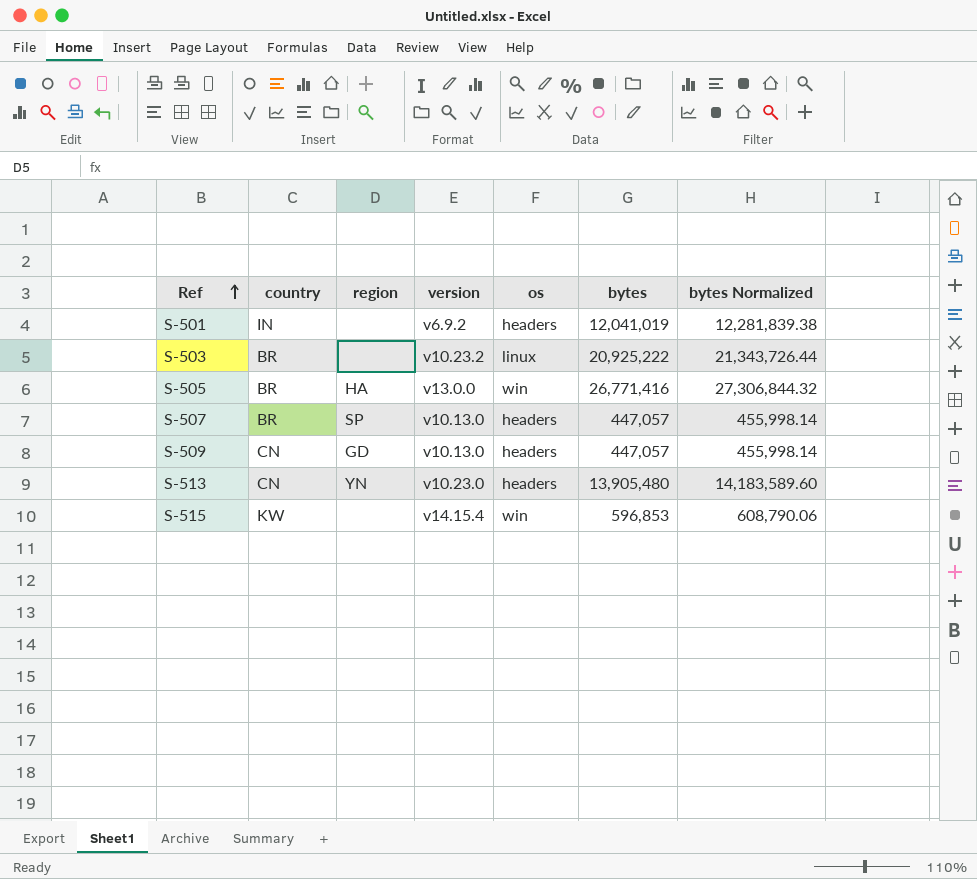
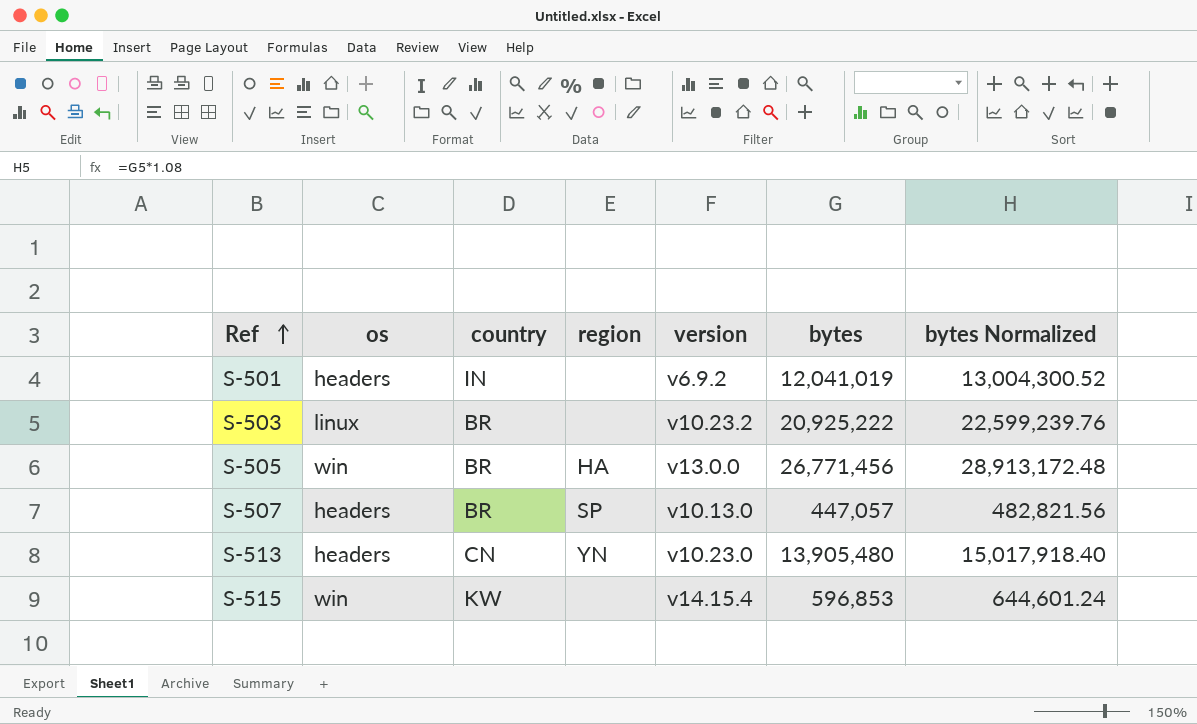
column os | position: 5 -> 2
column bytes Normalized | formula: [bytes] * 1.02 -> [bytes] * 1.08
row S-509: CN | GD | v10.13.0 | headers | 447,057 | 455,998.14 -> none
S-505 | bytes: 26,771,416 -> 26,771,456

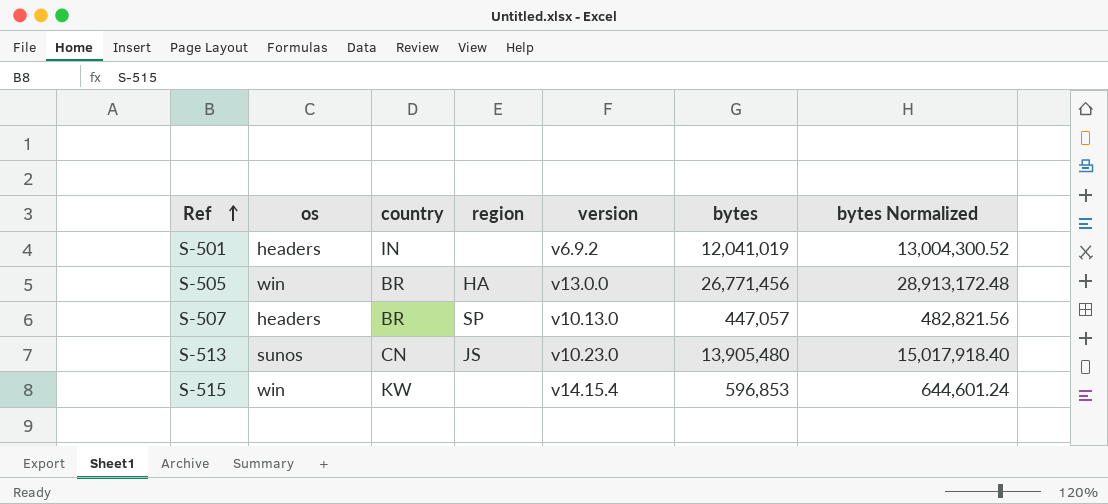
row S-503: linux | BR | none | v10.23.2 | 20,925,222 | 22,599,239.76 -> none
S-513 | os: headers -> sunos
S-513 | region: YN -> JS

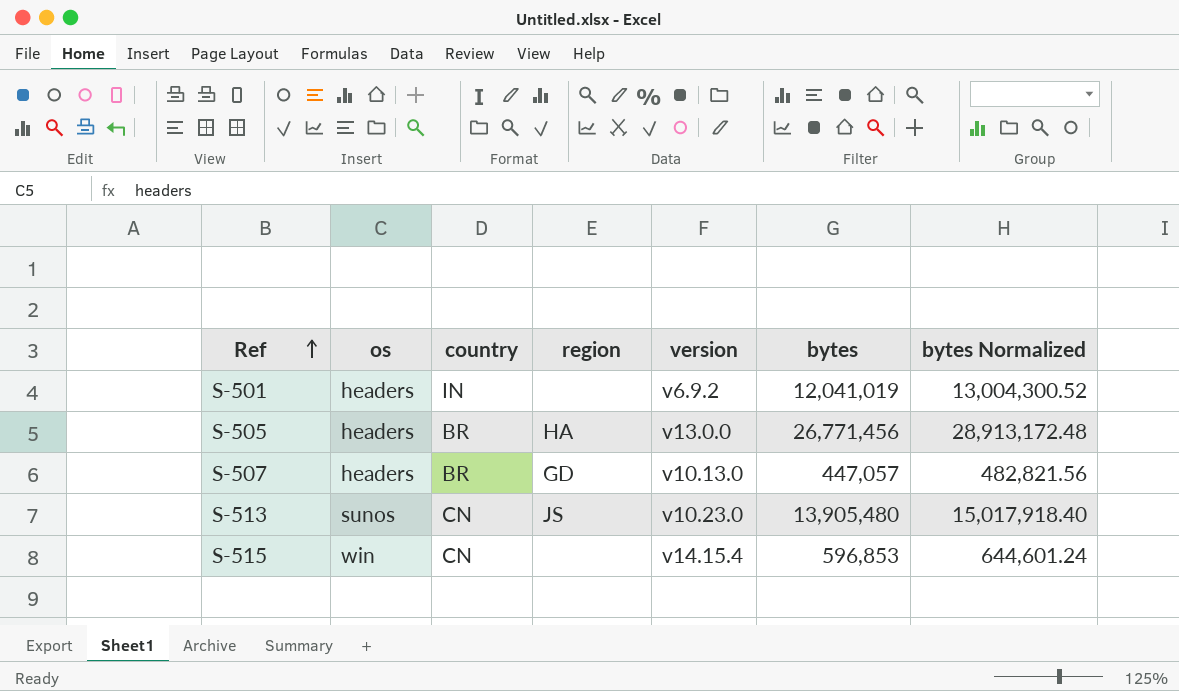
S-505 | os: win -> headers
S-507 | region: SP -> GD
S-515 | country: KW -> CN

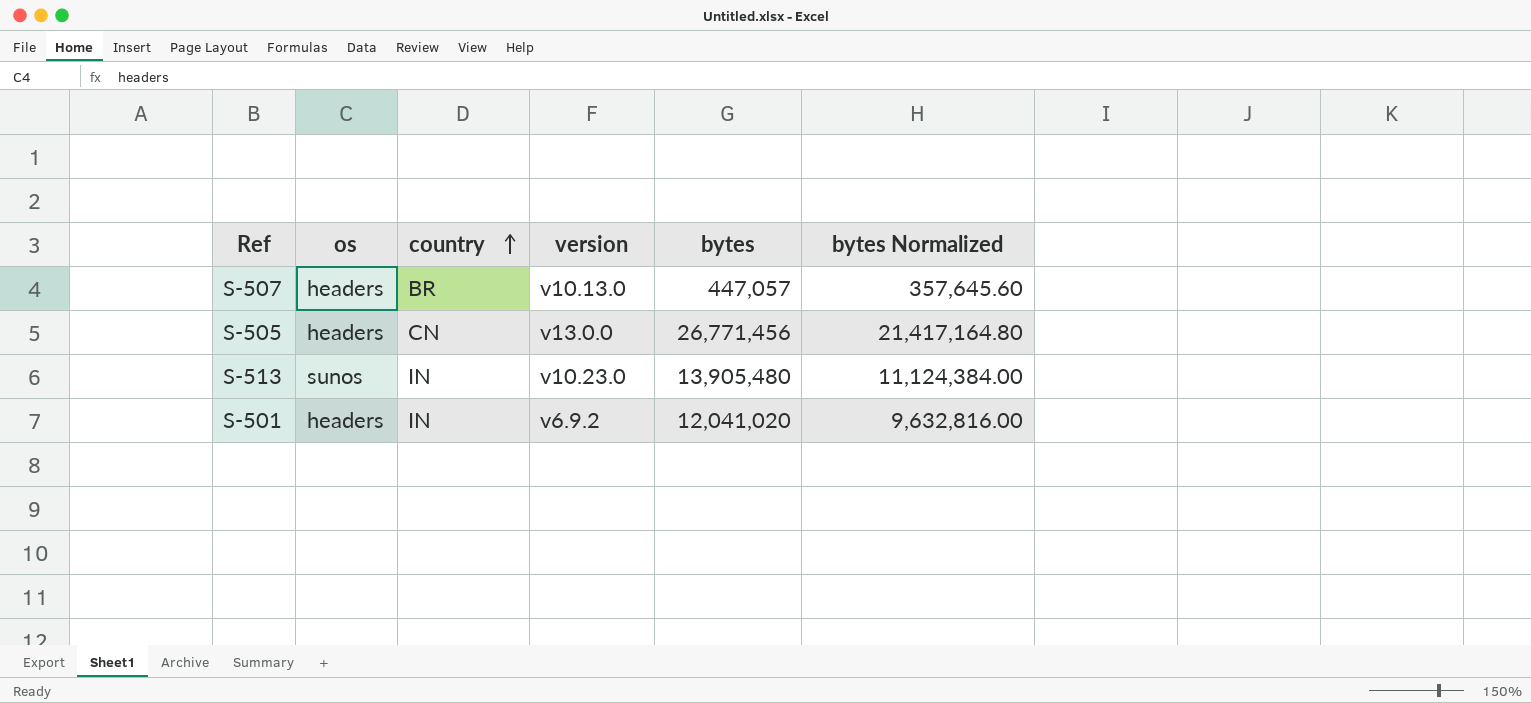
row order: Ref ascending -> country ascending
column region | position: 4 -> none
column bytes Normalized | formula: [bytes] * 1.08 -> [bytes] * 0.8
row S-515: win | CN | none | v14.15.4 | 596,853 | 644,601.24 -> none
S-505 | country: BR -> CN
S-513 | country: CN -> IN
S-501 | bytes: 12,041,019 -> 12,041,020

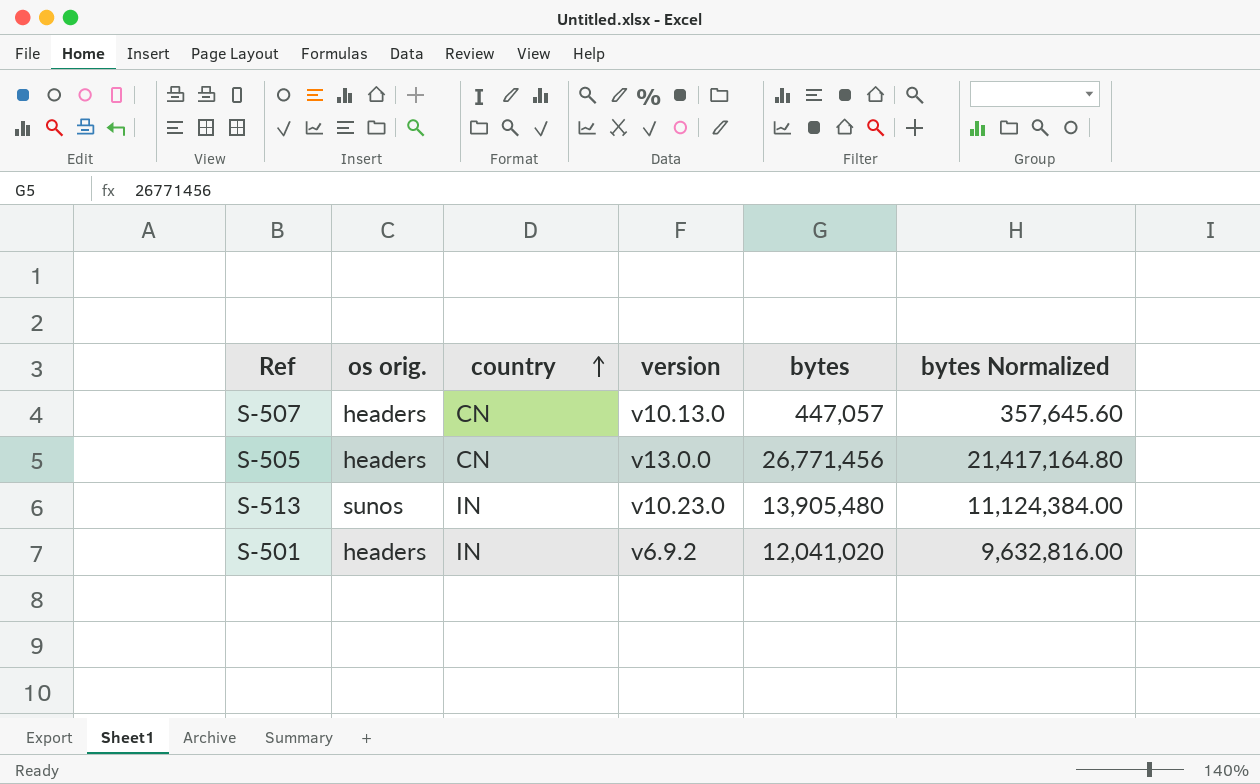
column name: os -> os orig.
S-507 | country: BR -> CN

